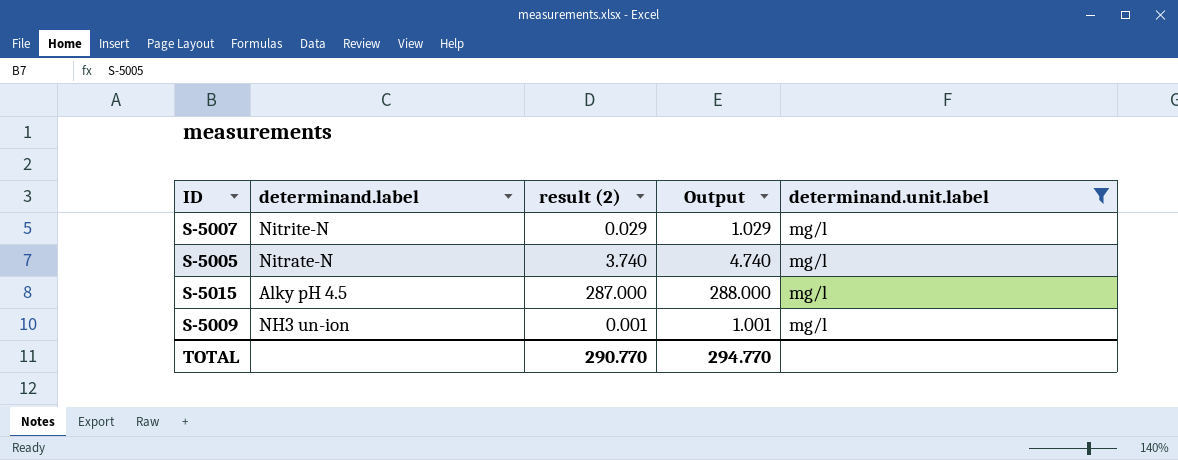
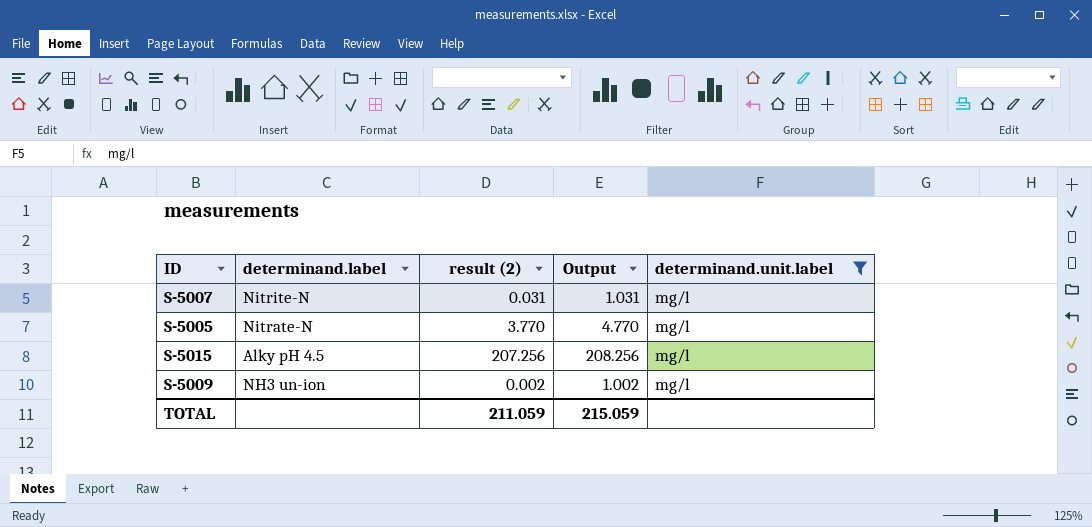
S-5007 | result (2): 0.029 -> 0.031
S-5007 | Output: 1.029 -> 1.031
S-5005 | result (2): 3.740 -> 3.770
S-5005 | Output: 4.740 -> 4.770
S-5015 | result (2): 287.000 -> 207.256
S-5015 | Output: 288.000 -> 208.256
S-5009 | result (2): 0.001 -> 0.002
S-5009 | Output: 1.001 -> 1.002
TOTAL | result (2): 290.770 -> 211.059
TOTAL | Output: 294.770 -> 215.059

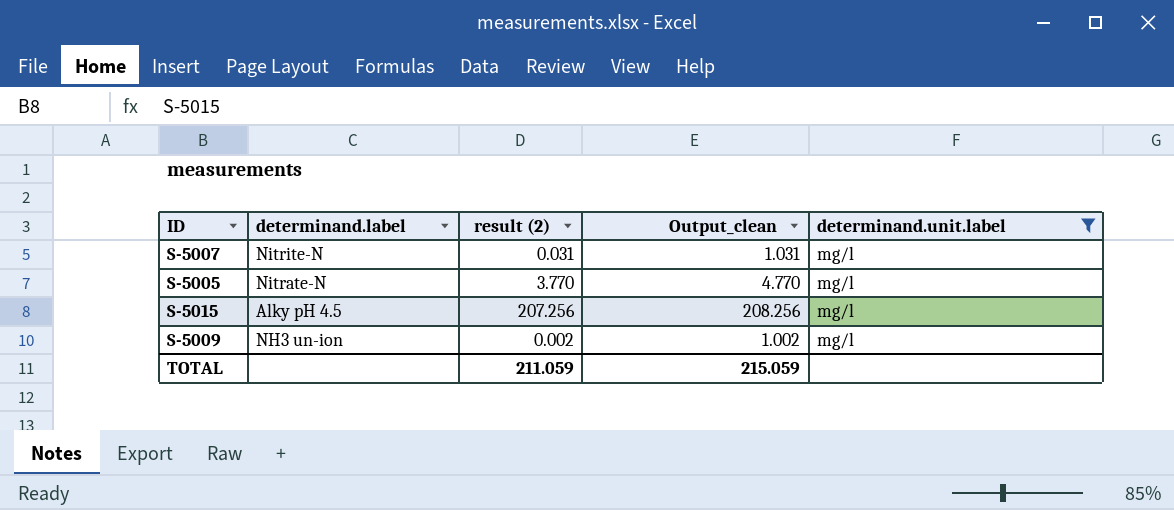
column name: Output -> Output_clean

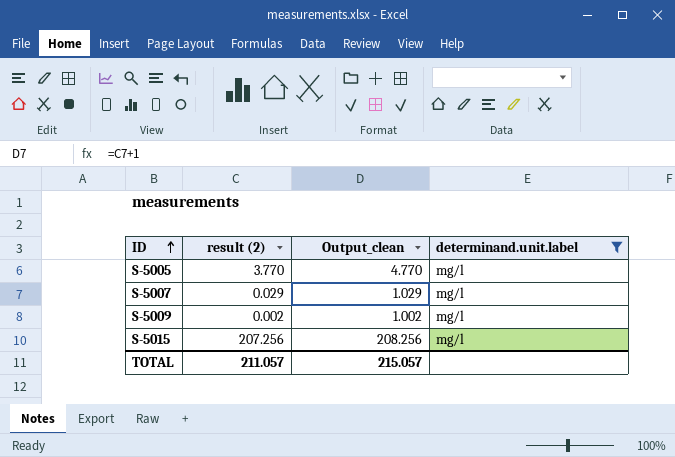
row order: none -> ID ascending
column determinand.label | position: 2 -> none
S-5007 | result (2): 0.031 -> 0.029
S-5007 | Output_clean: 1.031 -> 1.029
TOTAL | result (2): 211.059 -> 211.057
TOTAL | Output_clean: 215.059 -> 215.057

